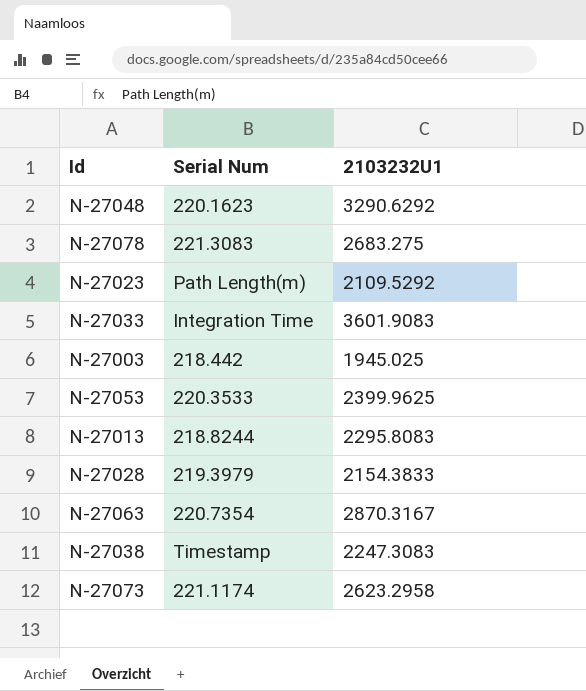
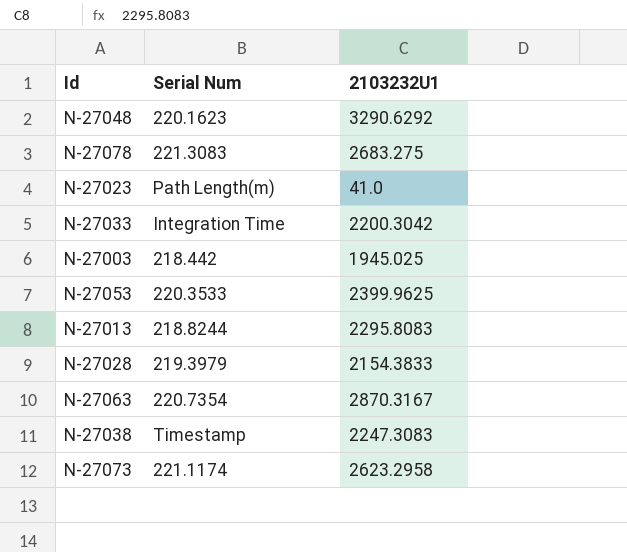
N-27023 | 2103232U1: 2109.5292 -> 41.0
N-27033 | 2103232U1: 3601.9083 -> 2200.3042

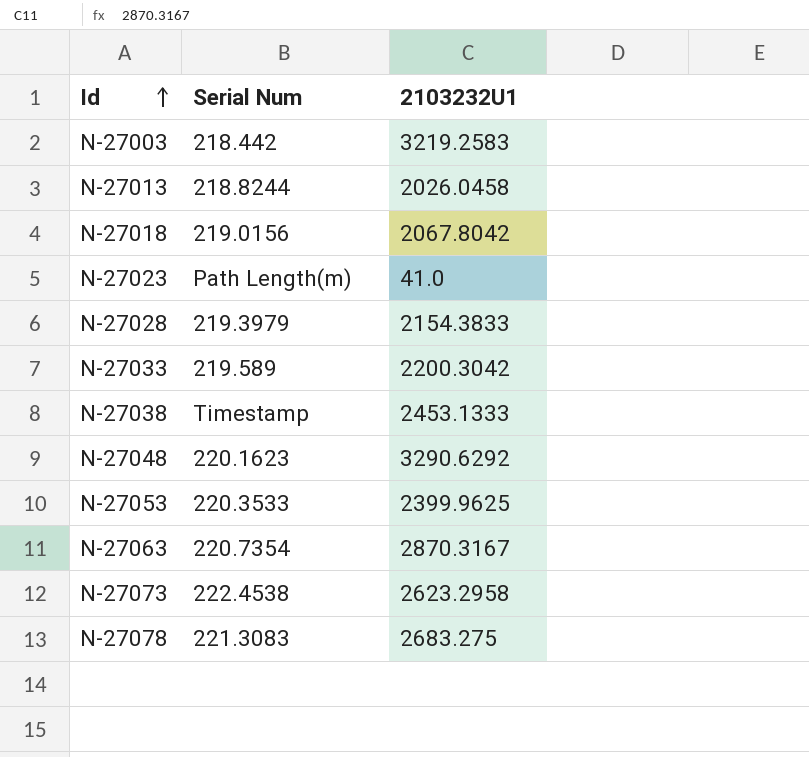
row order: none -> Id ascending
N-27003 | 2103232U1: 1945.025 -> 3219.2583
N-27013 | 2103232U1: 2295.8083 -> 2026.0458
row N-27018: none -> 219.0156 | 2067.8042
N-27033 | Serial Num: Integration Time -> 219.589
N-27038 | 2103232U1: 2247.3083 -> 2453.1333
N-27073 | Serial Num: 221.1174 -> 222.4538

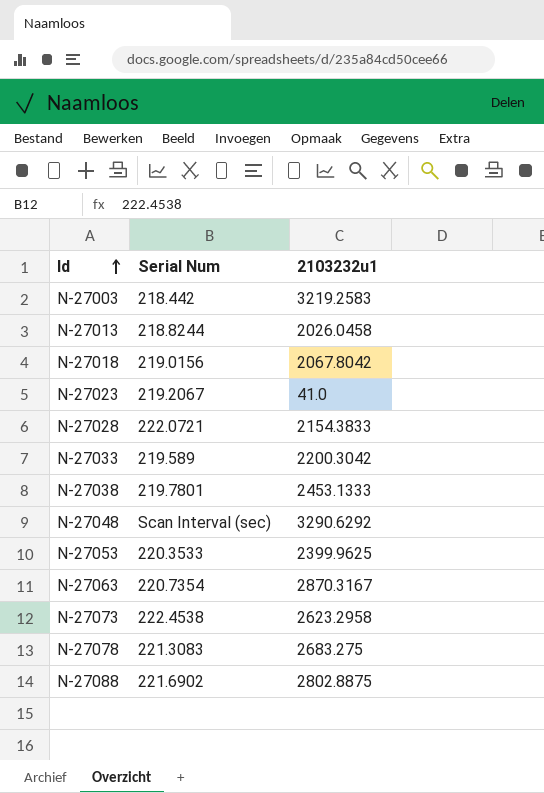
column name: 2103232U1 -> 2103232u1
N-27023 | Serial Num: Path Length(m) -> 219.2067
N-27028 | Serial Num: 219.3979 -> 222.0721
N-27038 | Serial Num: Timestamp -> 219.7801
N-27048 | Serial Num: 220.1623 -> Scan Interval (sec)
row N-27088: none -> 221.6902 | 2802.8875

